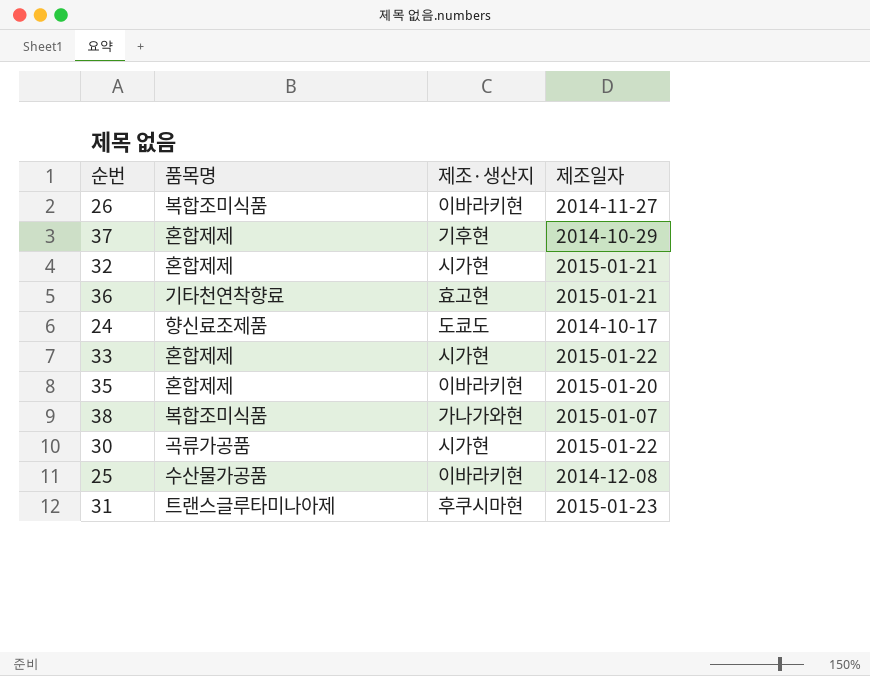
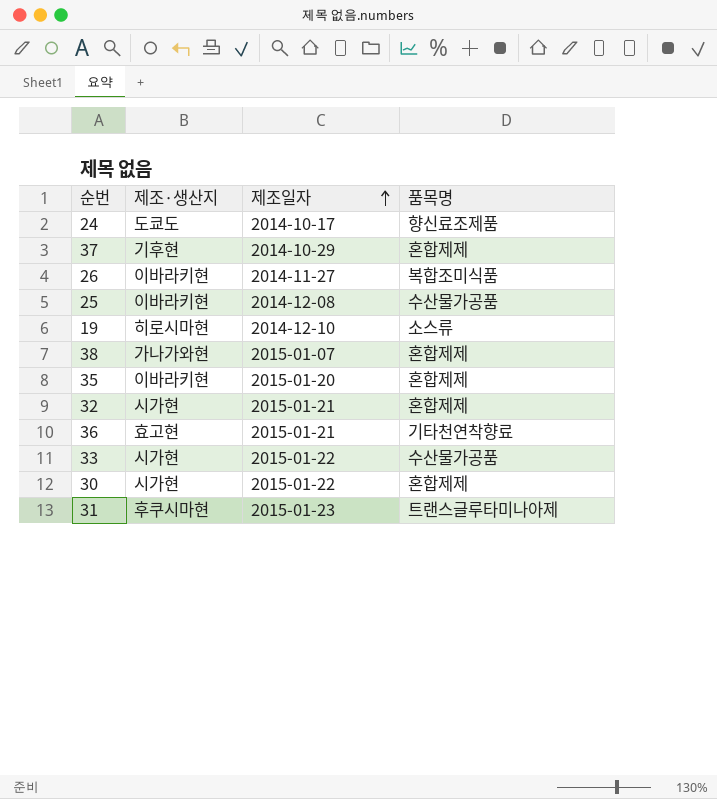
row order: none -> 제조일자 ascending
column 품목명 | position: 2 -> 4
row 19: none -> 히로시마현 | 2014-12-10 | 소스류
38 | 품목명: 복합조미식품 -> 혼합제제
33 | 품목명: 혼합제제 -> 수산물가공품
30 | 품목명: 곡류가공품 -> 혼합제제

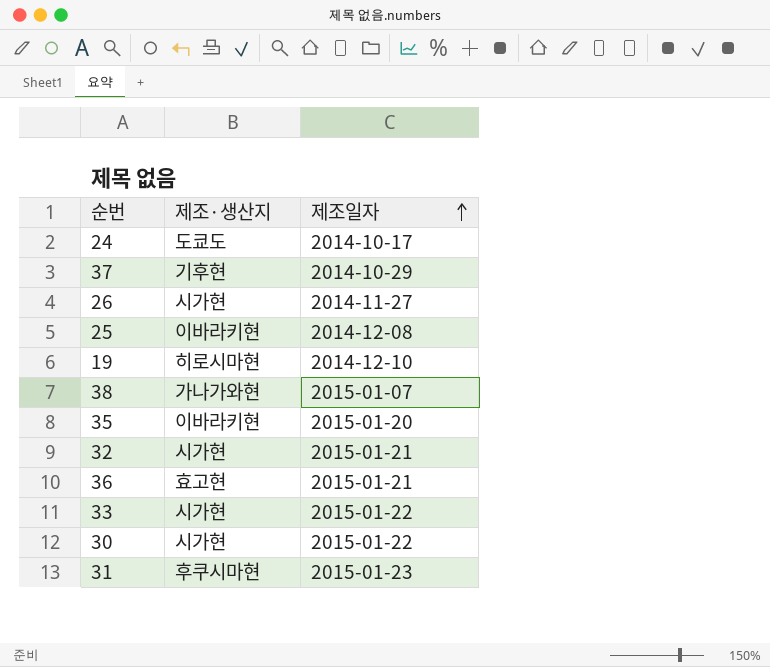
column 품목명 | position: 4 -> none
26 | 제조·생산지: 이바라키현 -> 시가현

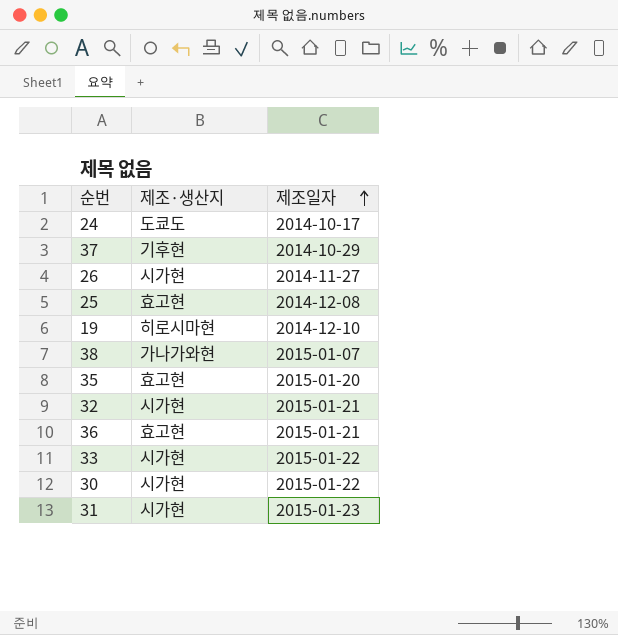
25 | 제조·생산지: 이바라키현 -> 효고현
35 | 제조·생산지: 이바라키현 -> 효고현
31 | 제조·생산지: 후쿠시마현 -> 시가현

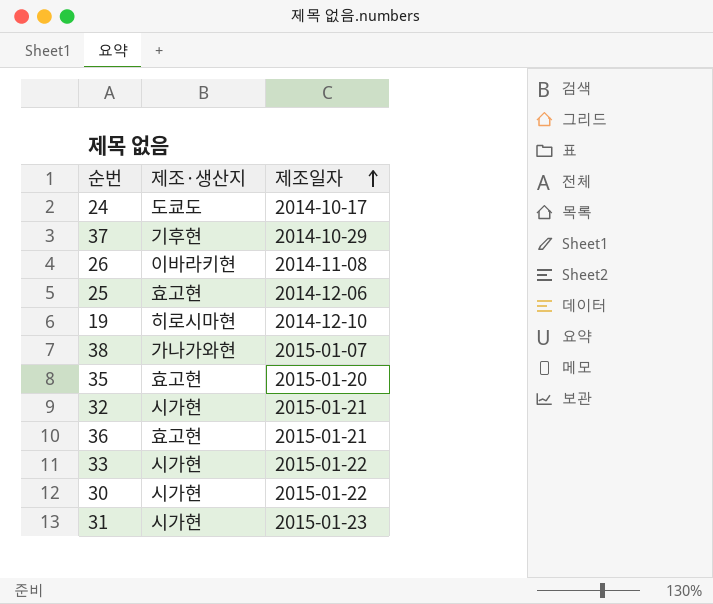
26 | 제조·생산지: 시가현 -> 이바라키현
26 | 제조일자: 2014-11-27 -> 2014-11-08
25 | 제조일자: 2014-12-08 -> 2014-12-06

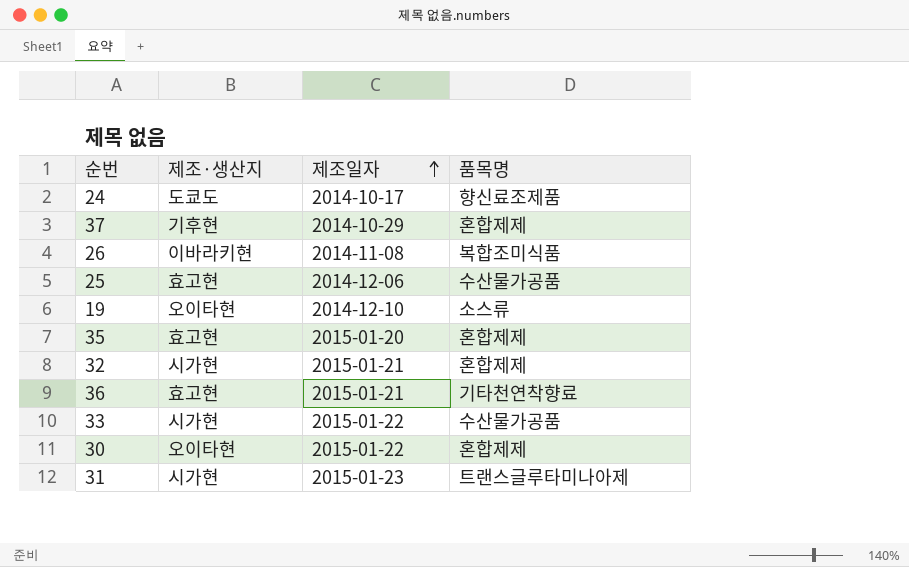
column 품목명 | position: none -> 4
row 38: 가나가와현 | 2015-01-07 -> none
19 | 제조·생산지: 히로시마현 -> 오이타현
30 | 제조·생산지: 시가현 -> 오이타현

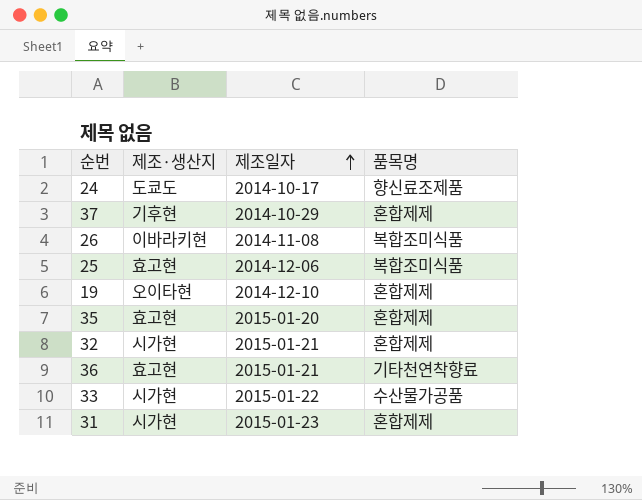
row 30: 오이타현 | 2015-01-22 | 혼합제제 -> none
25 | 품목명: 수산물가공품 -> 복합조미식품
19 | 품목명: 소스류 -> 혼합제제
31 | 품목명: 트랜스글루타미나아제 -> 혼합제제

